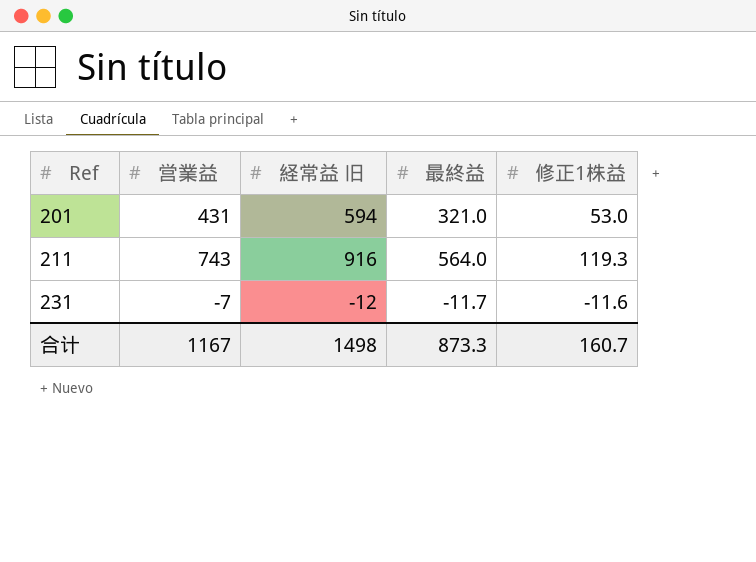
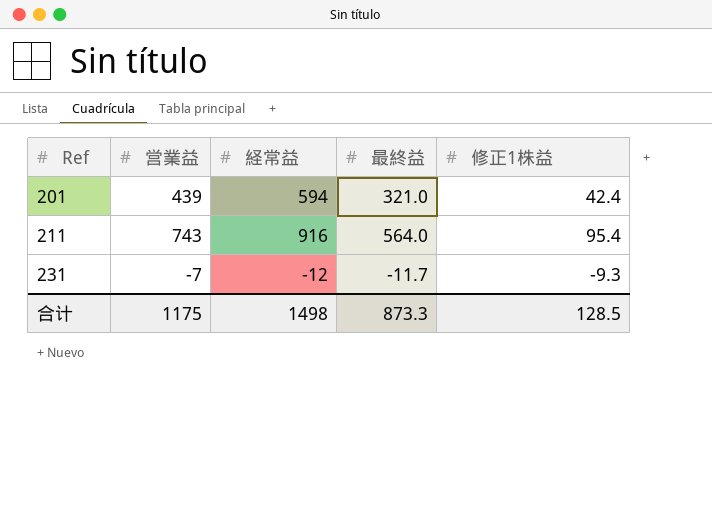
column name: 経常益 旧 -> 経常益
201 | 営業益: 431 -> 439
201 | 修正1株益: 53.0 -> 42.4
211 | 修正1株益: 119.3 -> 95.4
231 | 修正1株益: -11.6 -> -9.3
合计 | 営業益: 1167 -> 1175
合计 | 修正1株益: 160.7 -> 128.5

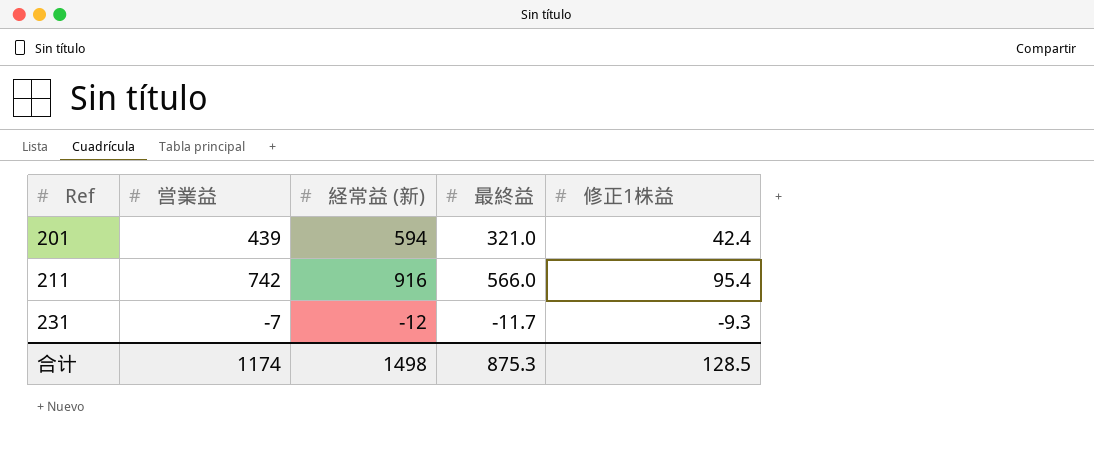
column name: 経常益 -> 経常益 (新)
211 | 営業益: 743 -> 742
211 | 最終益: 564.0 -> 566.0
合计 | 営業益: 1175 -> 1174
合计 | 最終益: 873.3 -> 875.3

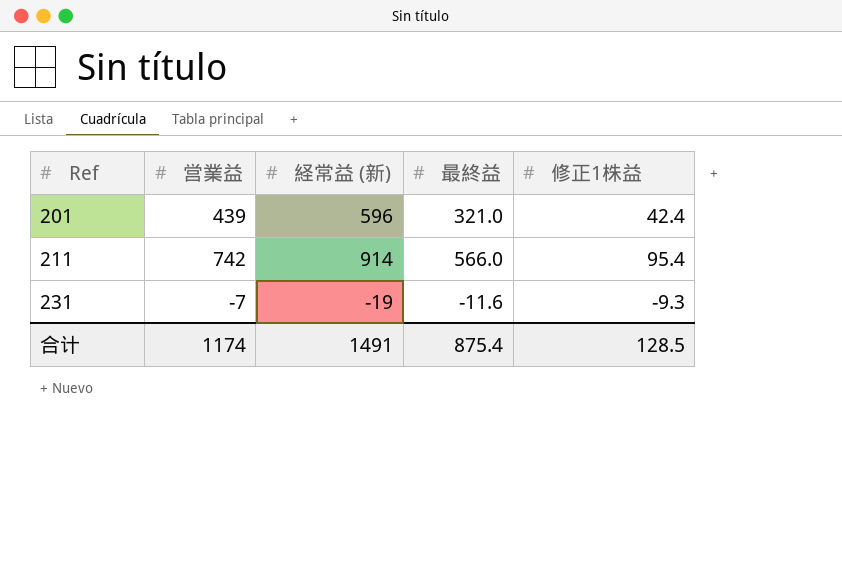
201 | 経常益 (新): 594 -> 596
211 | 経常益 (新): 916 -> 914
231 | 経常益 (新): -12 -> -19
231 | 最終益: -11.7 -> -11.6
合计 | 経常益 (新): 1498 -> 1491
合计 | 最終益: 875.3 -> 875.4

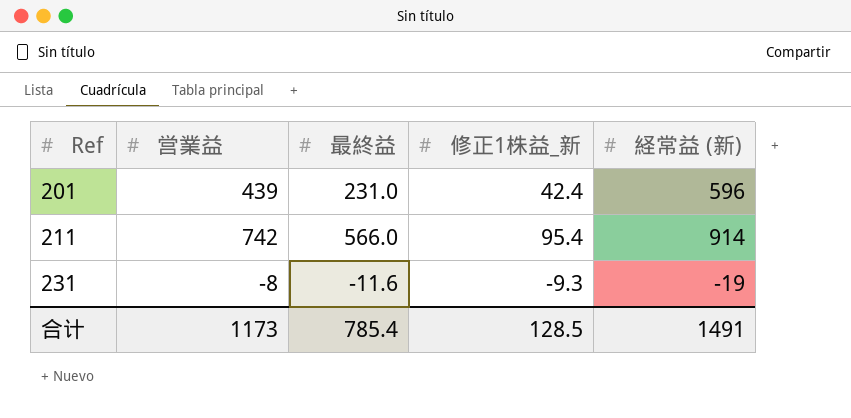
column name: 修正1株益 -> 修正1株益_新
column 経常益 (新) | position: 3 -> 5
201 | 最終益: 321.0 -> 231.0
231 | 営業益: -7 -> -8
合计 | 営業益: 1174 -> 1173
合计 | 最終益: 875.4 -> 785.4

